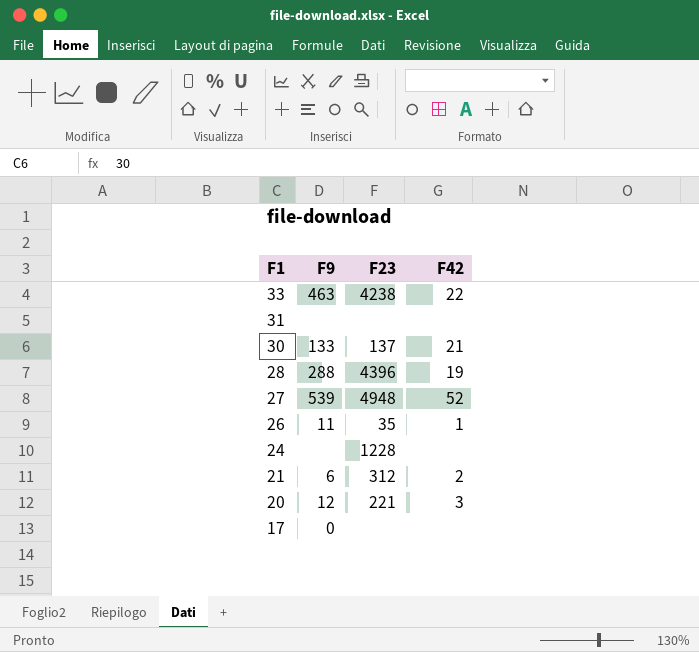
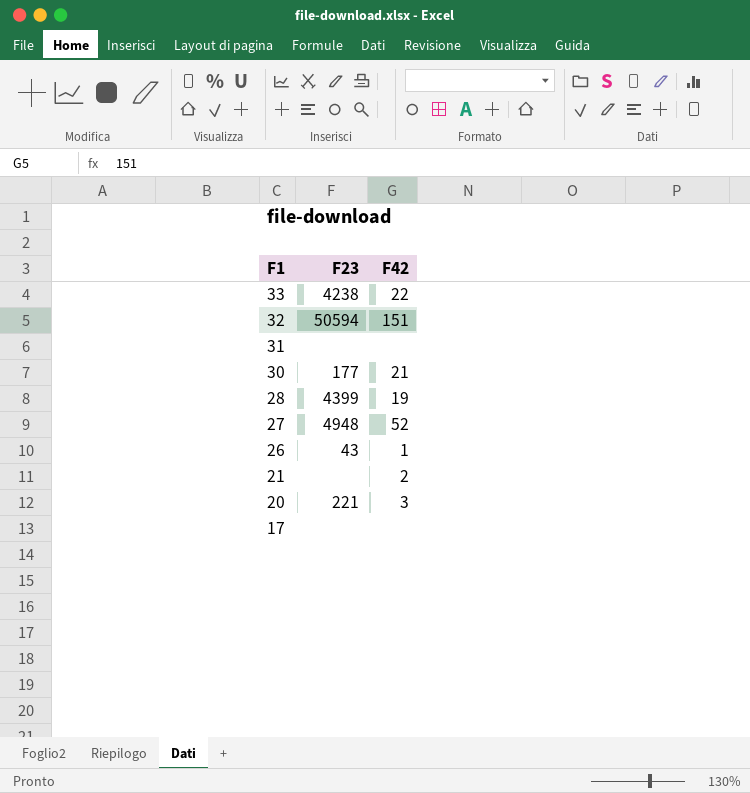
column F9 | position: 2 -> none
row 24: none | 1228 | none -> none
row 32: none -> 50594 | 151
30 | F23: 137 -> 177
28 | F23: 4396 -> 4399
26 | F23: 35 -> 43
21 | F23: 312 -> none

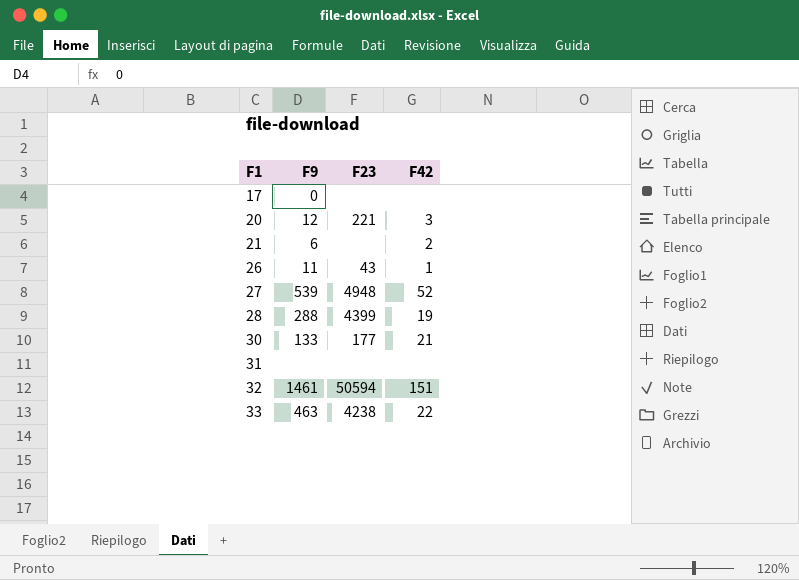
row order: F1 descending -> F1 ascending
column F9 | position: none -> 2

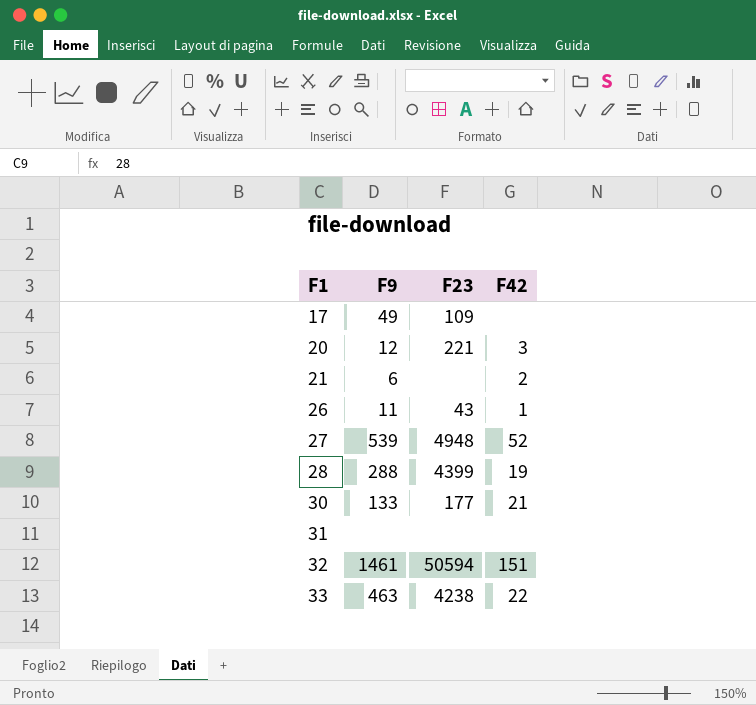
17 | F9: 0 -> 49
17 | F23: none -> 109

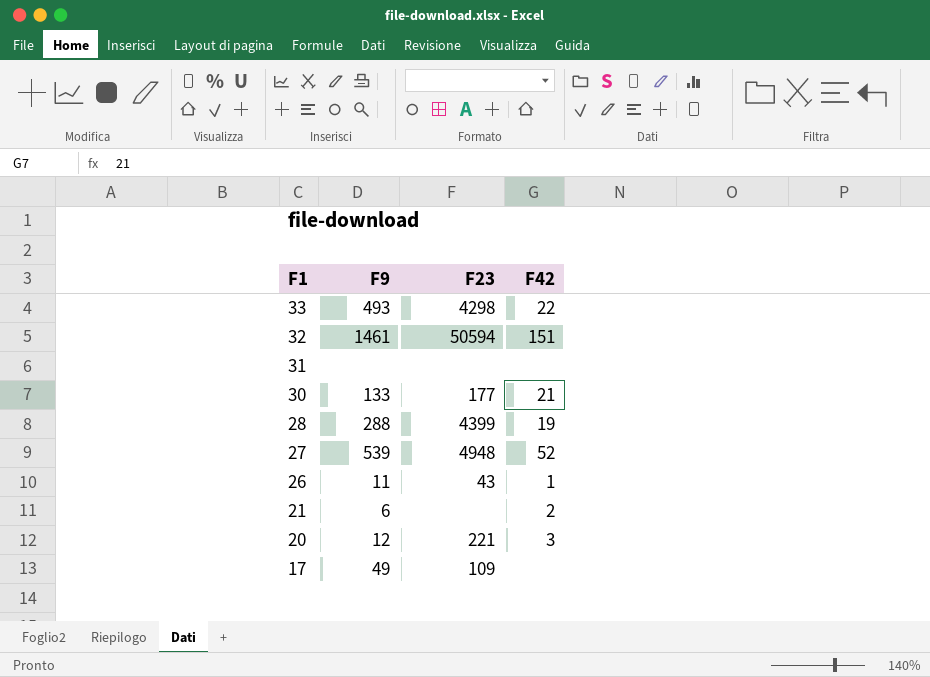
row order: F1 ascending -> F1 descending
33 | F9: 463 -> 493
33 | F23: 4238 -> 4298

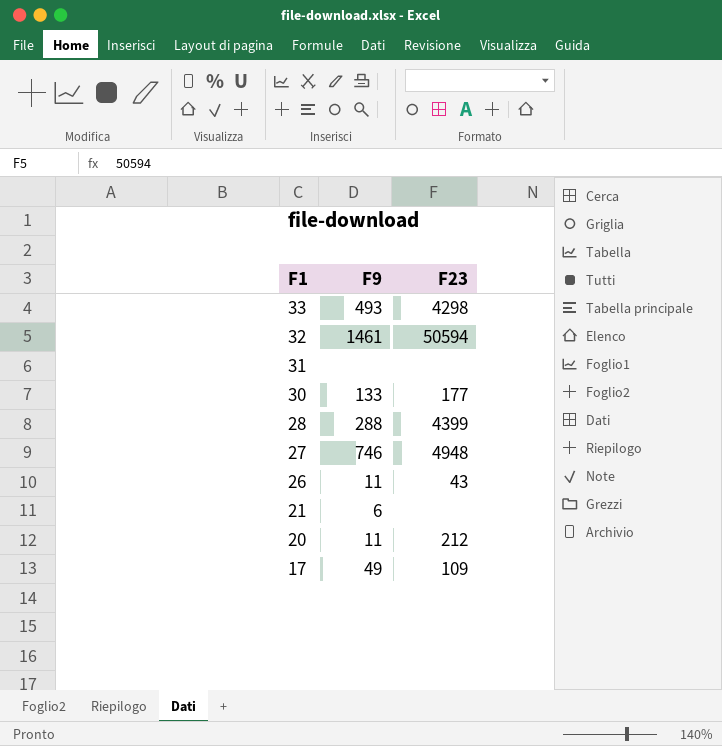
column F42 | position: 4 -> none
27 | F9: 539 -> 746
20 | F9: 12 -> 11
20 | F23: 221 -> 212

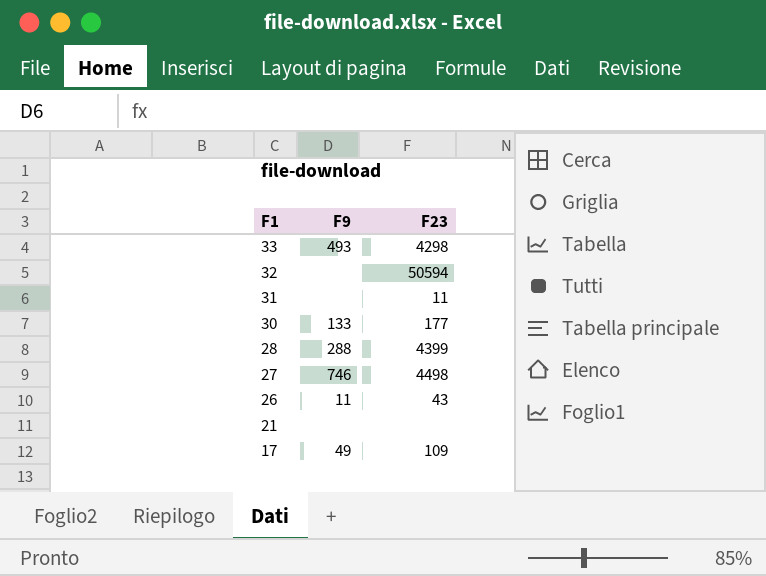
row 20: 11 | 212 -> none
32 | F9: 1461 -> none
31 | F23: none -> 11
27 | F23: 4948 -> 4498
21 | F9: 6 -> none

